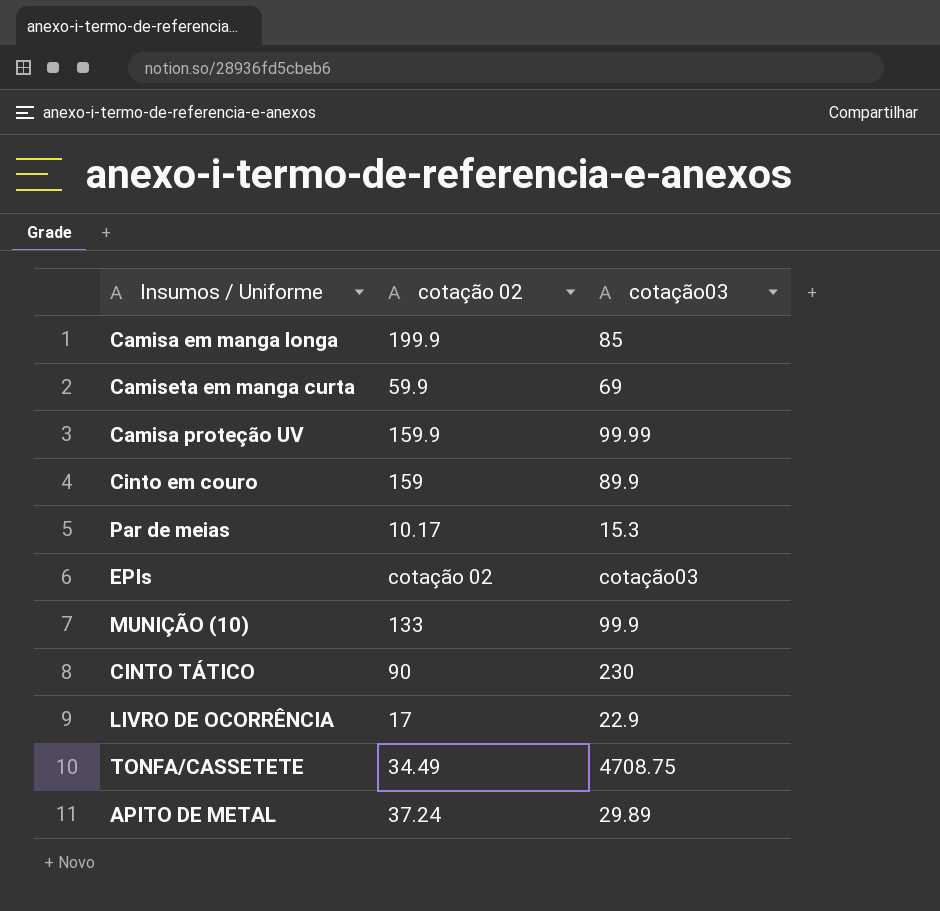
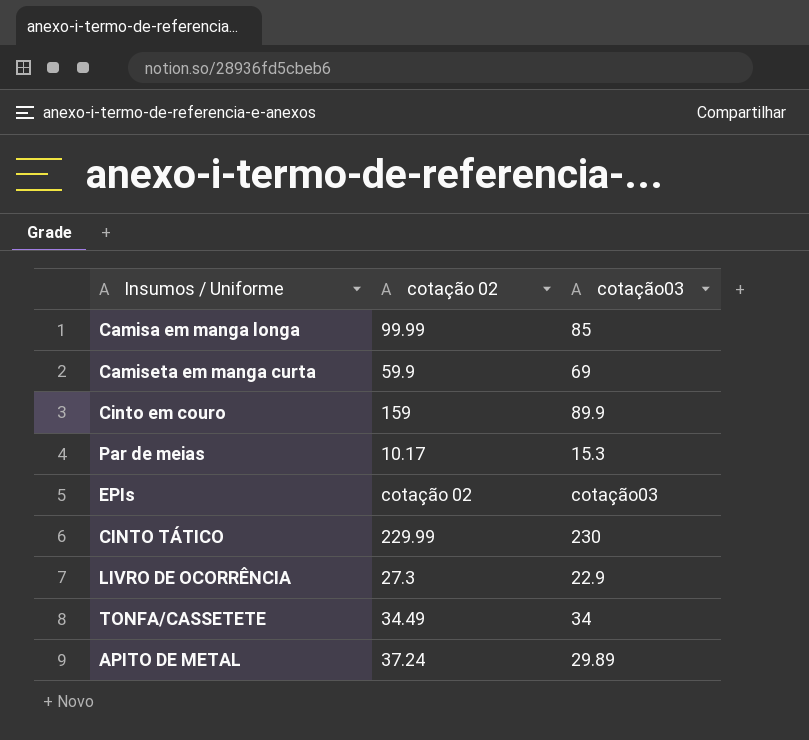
row Camisa proteção UV: 159.9 | 99.99 -> none
row MUNIÇÃO (10): 133 | 99.9 -> none
Camisa em manga longa | cotação 02: 199.9 -> 99.99
CINTO TÁTICO | cotação 02: 90 -> 229.99
LIVRO DE OCORRÊNCIA | cotação 02: 17 -> 27.3
TONFA/CASSETETE | cotação03: 4708.75 -> 34

